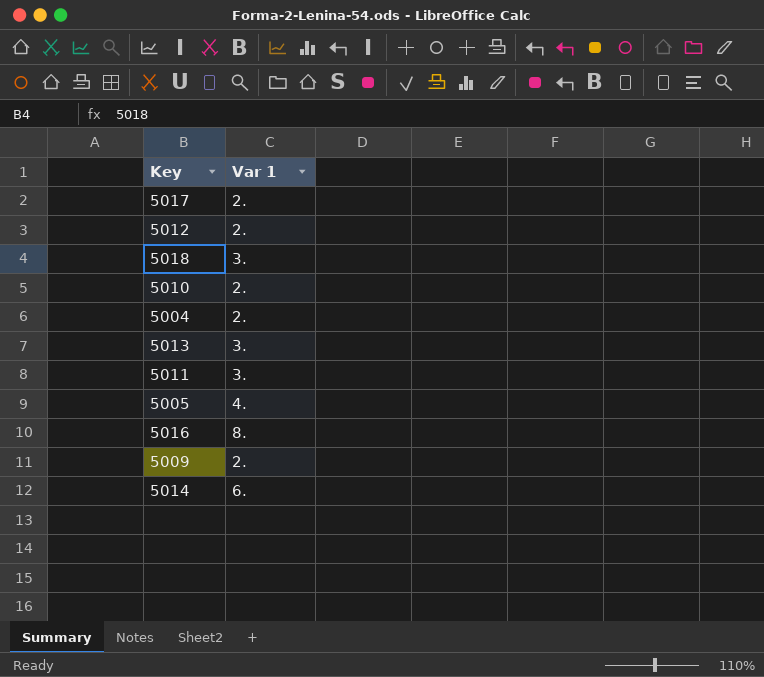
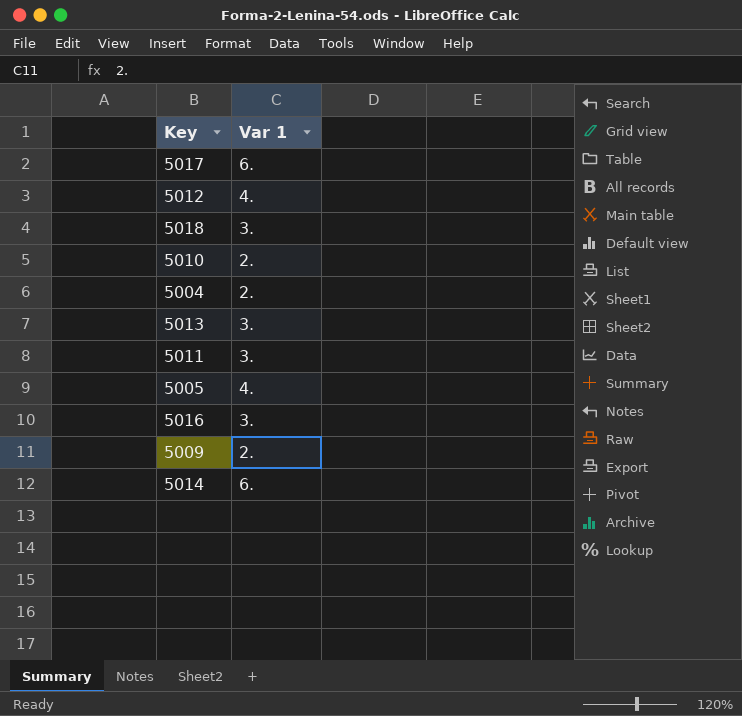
5017 | Var 1: 2. -> 6.
5012 | Var 1: 2. -> 4.
5016 | Var 1: 8. -> 3.

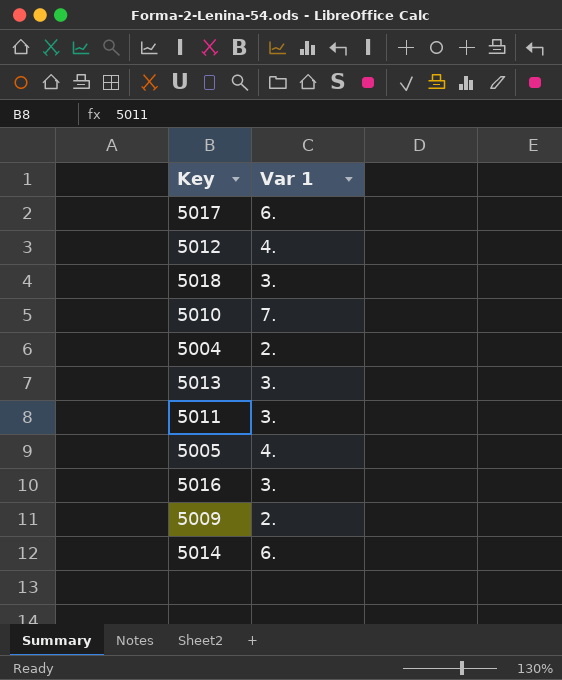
5010 | Var 1: 2. -> 7.

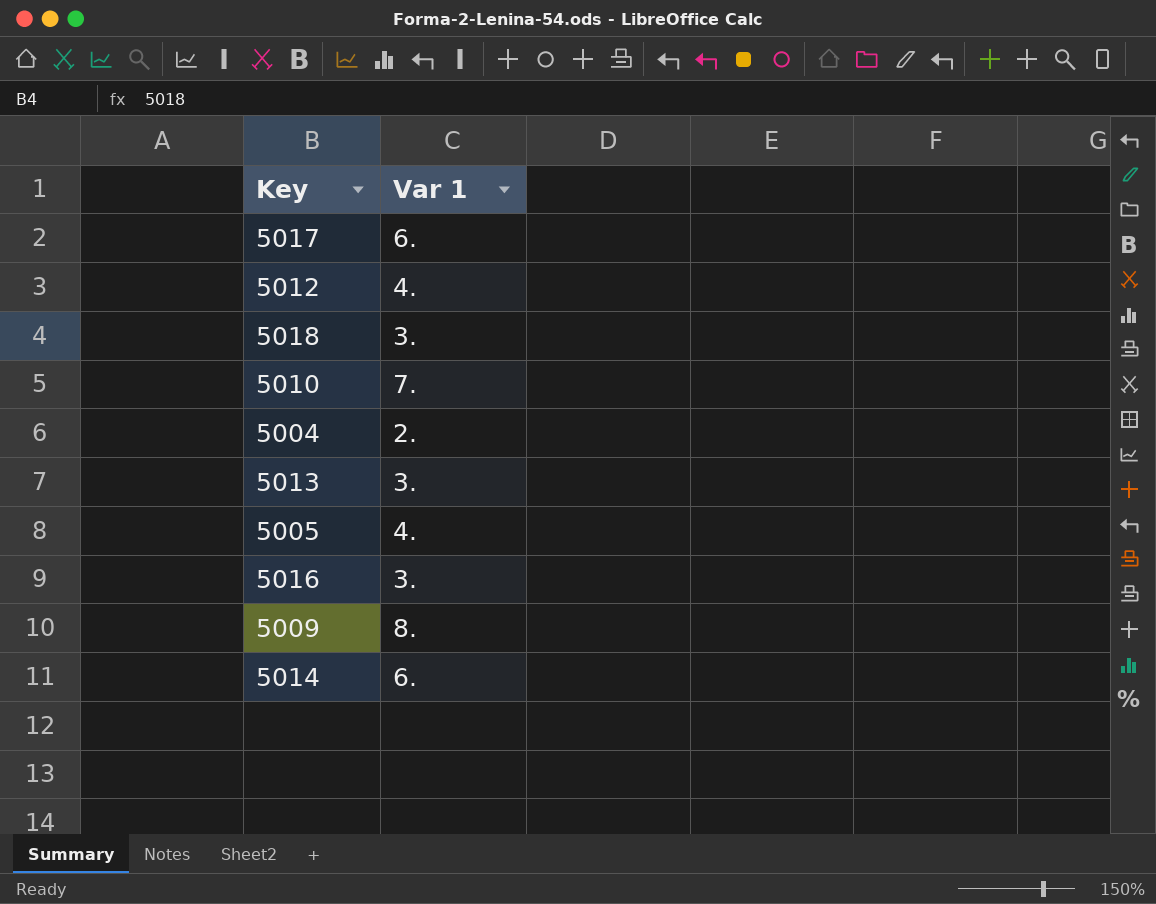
row 5011: 3. -> none
5009 | Var 1: 2. -> 8.

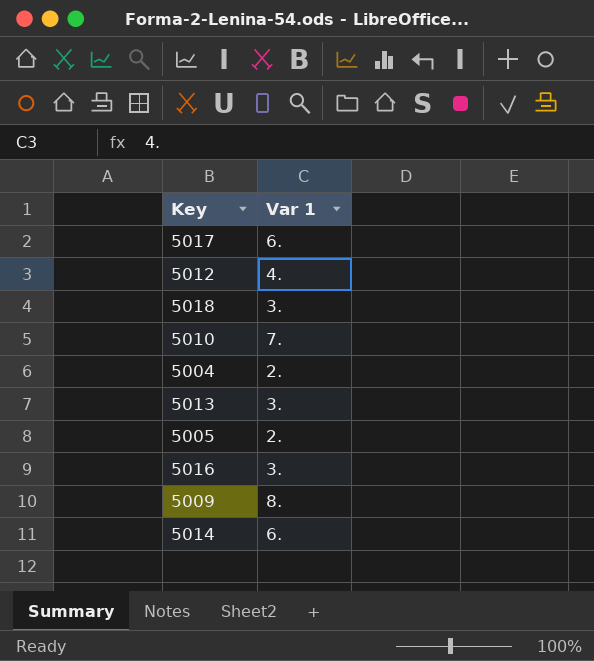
5005 | Var 1: 4. -> 2.

